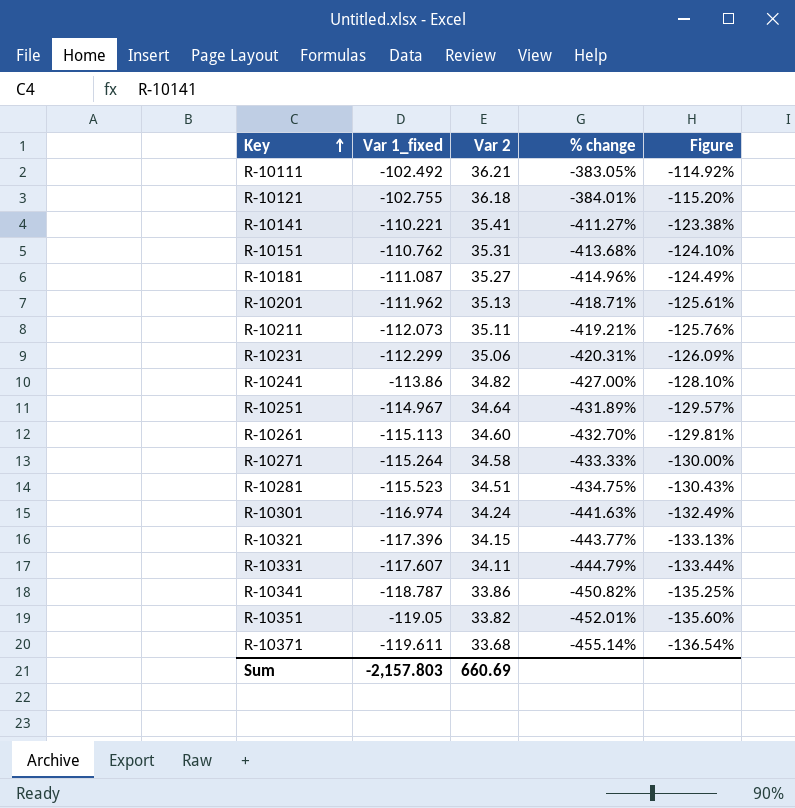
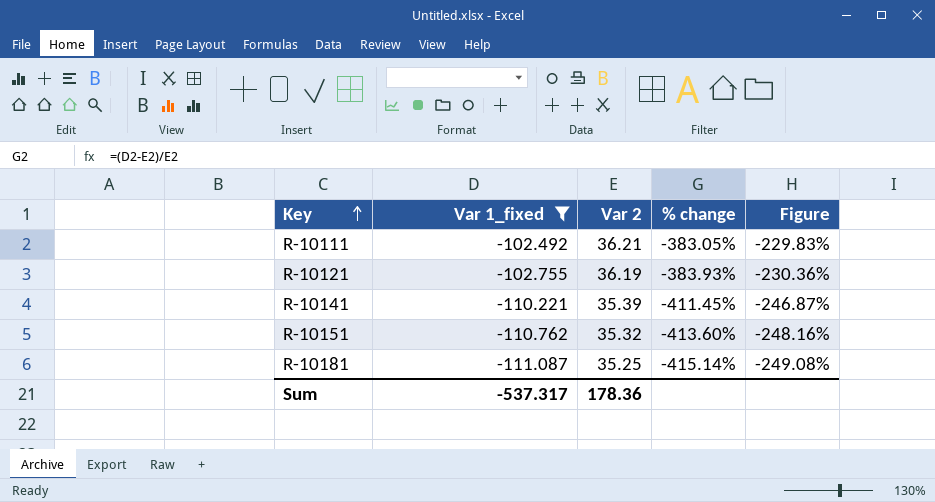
filter: none -> Var 1_fixed >= -111.087
column Figure | formula: [% change] * 0.3 -> [% change] * 0.6
R-10121 | Var 2: 36.18 -> 36.19
R-10121 | % change: -384.01% -> -383.93%
R-10141 | Var 2: 35.41 -> 35.39
R-10141 | % change: -411.27% -> -411.45%
R-10151 | Var 2: 35.31 -> 35.32
R-10151 | % change: -413.68% -> -413.60%
R-10181 | Var 2: 35.27 -> 35.25
R-10181 | % change: -414.96% -> -415.14%
Sum | Var 1_fixed: -2,157.803 -> -537.317
Sum | Var 2: 660.69 -> 178.36

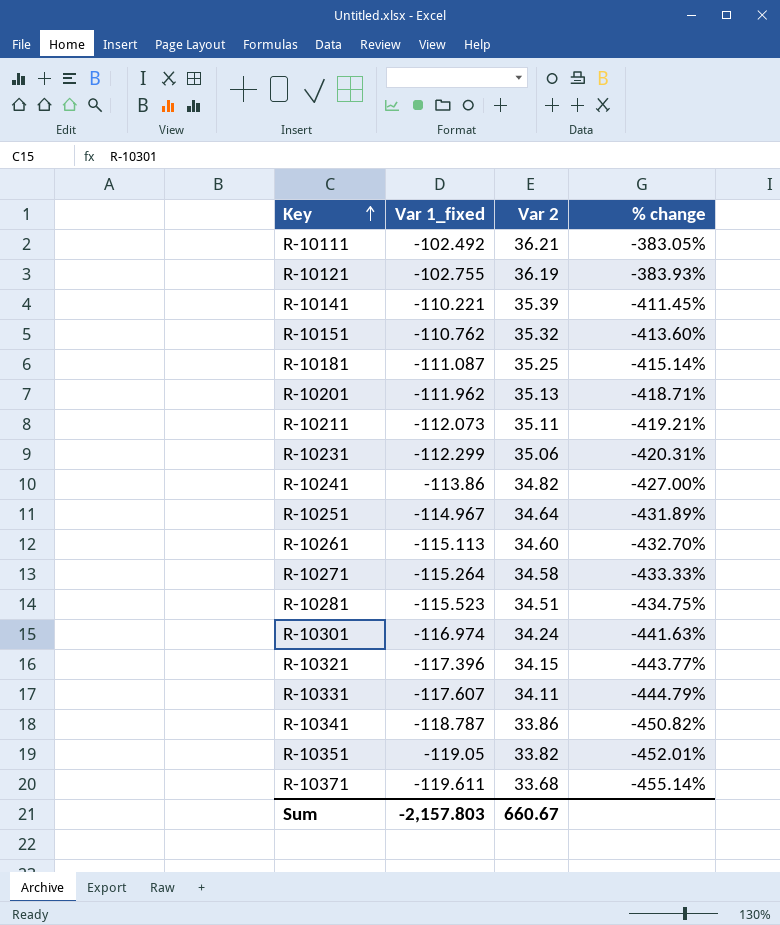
filter: Var 1_fixed >= -111.087 -> none
column Figure | formula: [% change] * 0.6 -> none
Sum | Var 1_fixed: -537.317 -> -2,157.803
Sum | Var 2: 178.36 -> 660.67

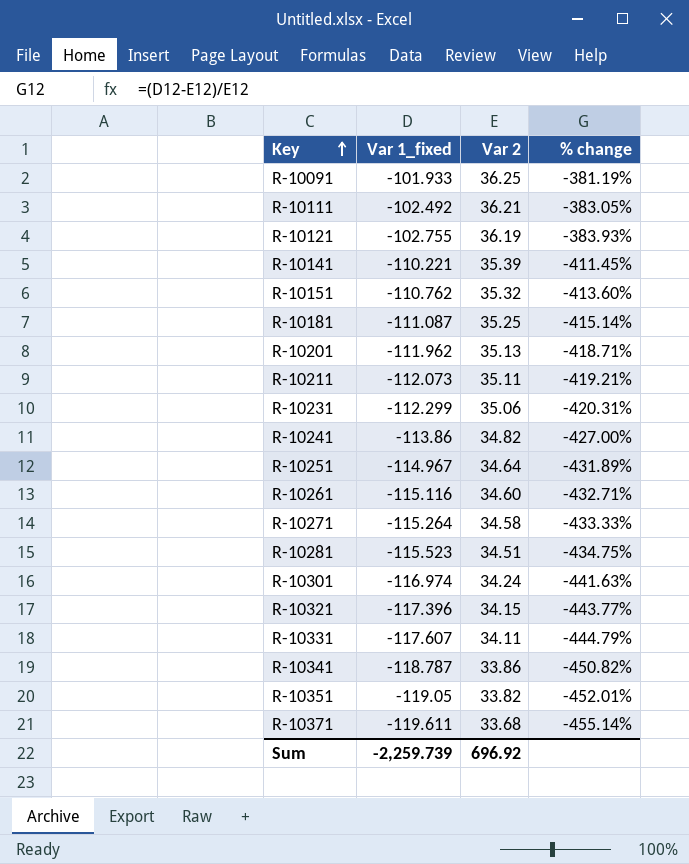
row R-10091: none -> -101.933 | 36.25 | -381.19%
R-10261 | Var 1_fixed: -115.113 -> -115.116
R-10261 | % change: -432.70% -> -432.71%
Sum | Var 1_fixed: -2,157.803 -> -2,259.739
Sum | Var 2: 660.67 -> 696.92

